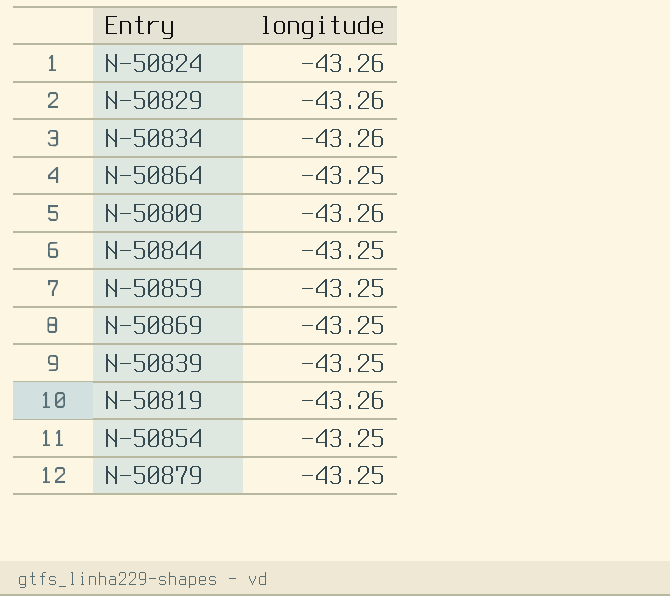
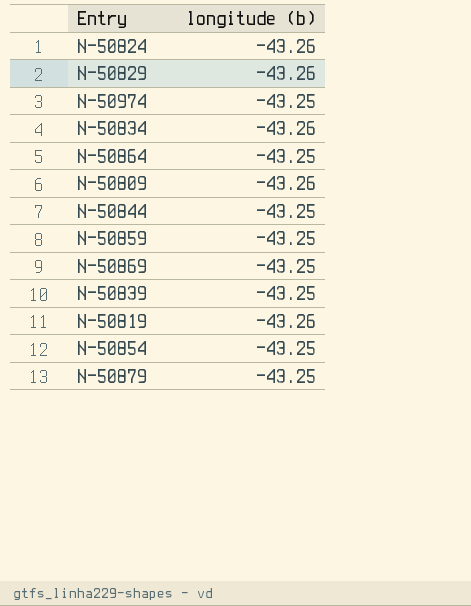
column name: longitude -> longitude (b)
row N-50974: none -> -43.25

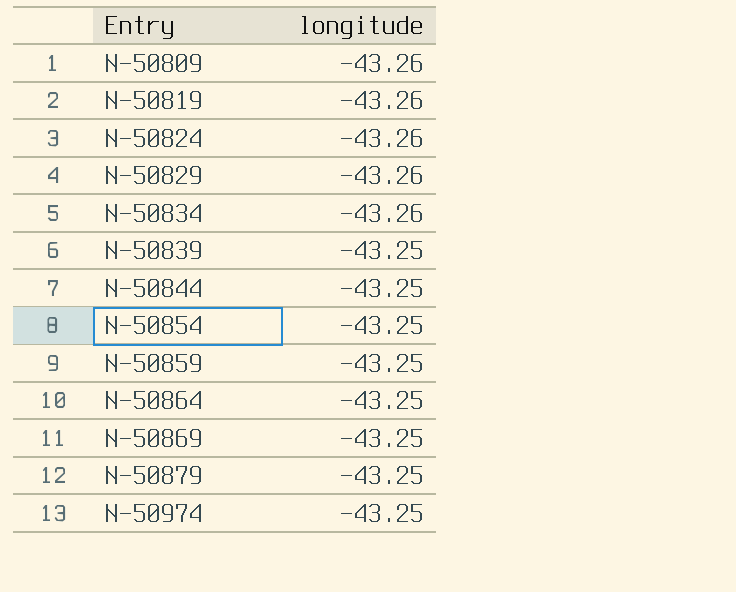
row order: none -> Entry ascending
column name: longitude (b) -> longitude

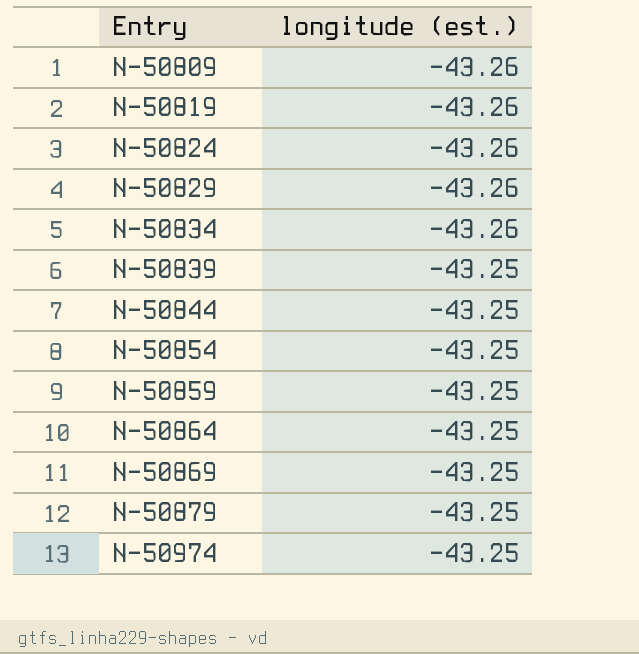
column name: longitude -> longitude (est.)

